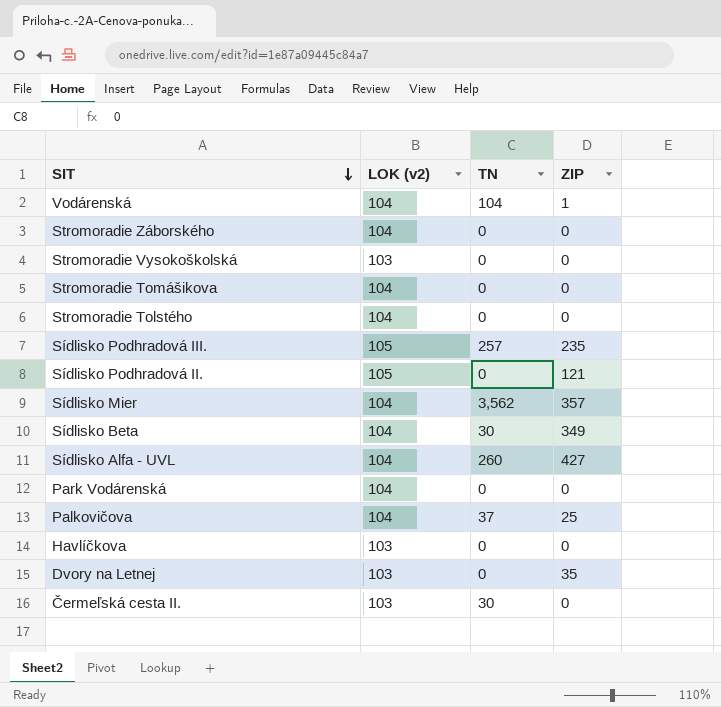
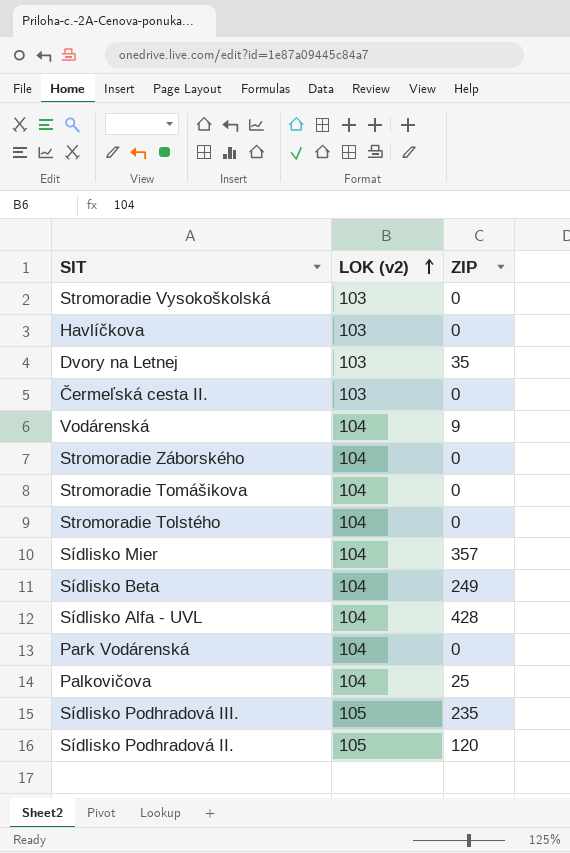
row order: SIT descending -> LOK (v2) ascending
column TN | position: 3 -> none
Vodárenská | ZIP: 1 -> 9
Sídlisko Beta | ZIP: 349 -> 249
Sídlisko Alfa - UVL | ZIP: 427 -> 428
Sídlisko Podhradová II. | ZIP: 121 -> 120

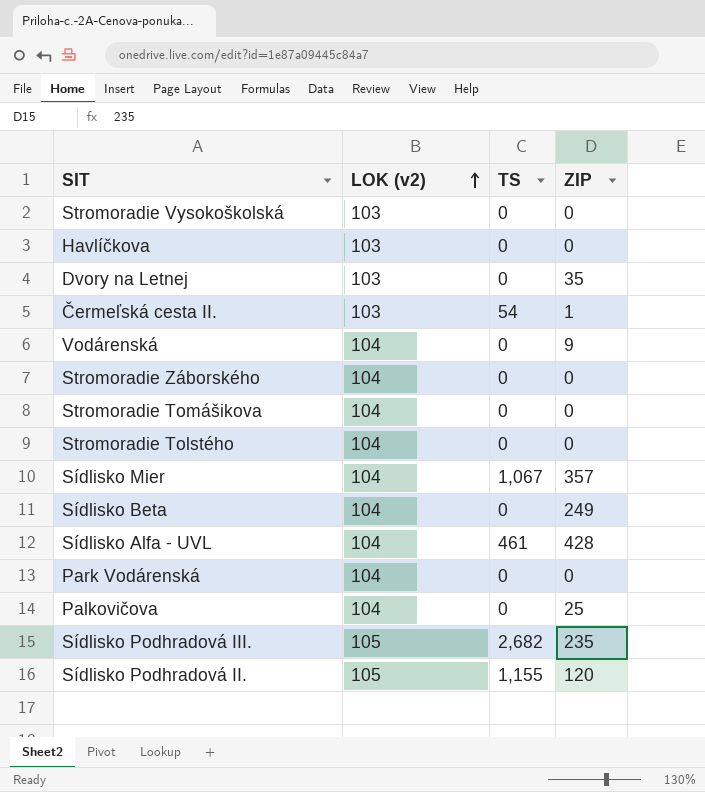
column TS | position: none -> 3
Čermeľská cesta II. | ZIP: 0 -> 1

